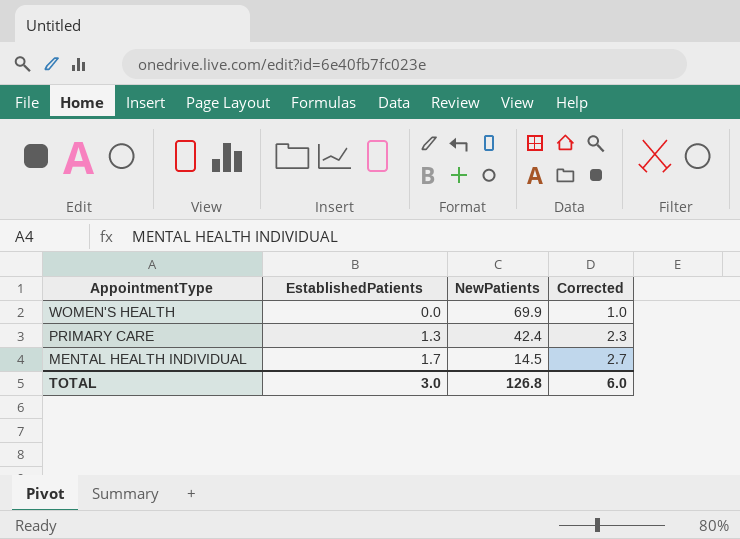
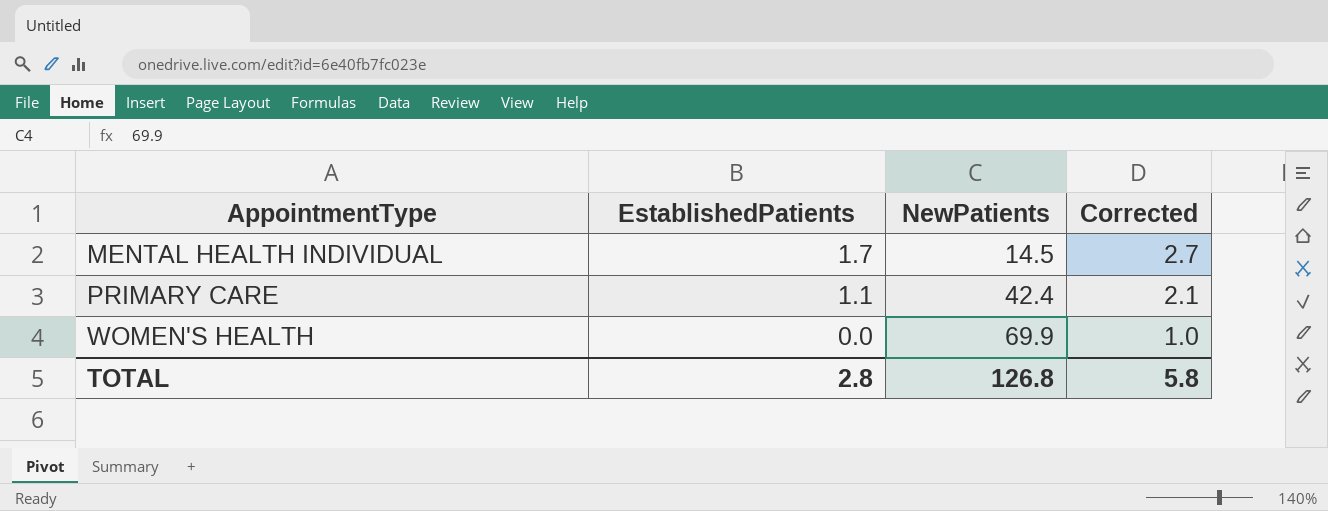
row order: AppointmentType descending -> AppointmentType ascending
PRIMARY CARE | EstablishedPatients: 1.3 -> 1.1
PRIMARY CARE | Corrected: 2.3 -> 2.1
TOTAL | EstablishedPatients: 3.0 -> 2.8
TOTAL | Corrected: 6.0 -> 5.8

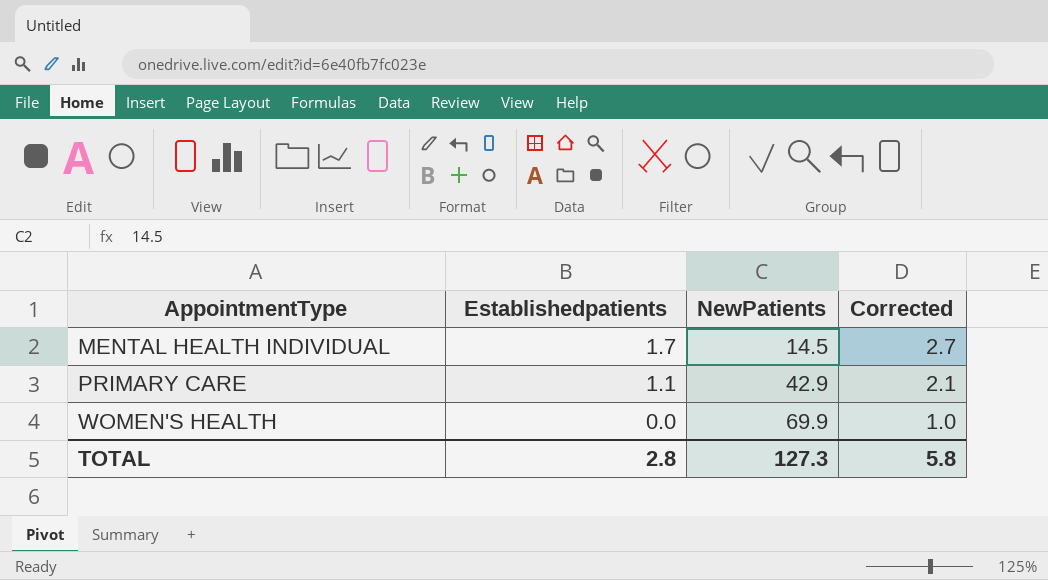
column name: EstablishedPatients -> Establishedpatients
PRIMARY CARE | NewPatients: 42.4 -> 42.9
TOTAL | NewPatients: 126.8 -> 127.3

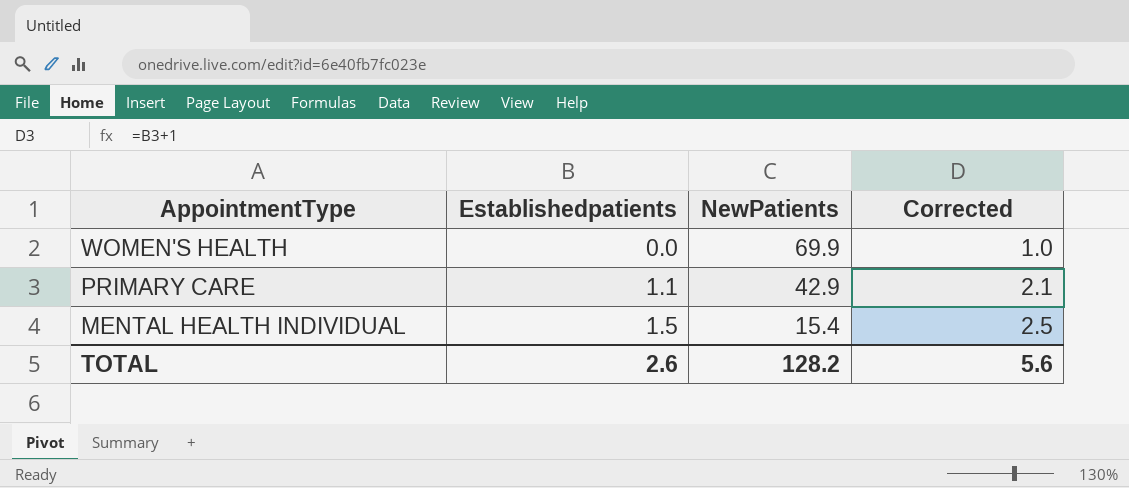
row order: AppointmentType ascending -> AppointmentType descending
MENTAL HEALTH INDIVIDUAL | Establishedpatients: 1.7 -> 1.5
MENTAL HEALTH INDIVIDUAL | NewPatients: 14.5 -> 15.4
MENTAL HEALTH INDIVIDUAL | Corrected: 2.7 -> 2.5
TOTAL | Establishedpatients: 2.8 -> 2.6
TOTAL | NewPatients: 127.3 -> 128.2
TOTAL | Corrected: 5.8 -> 5.6

